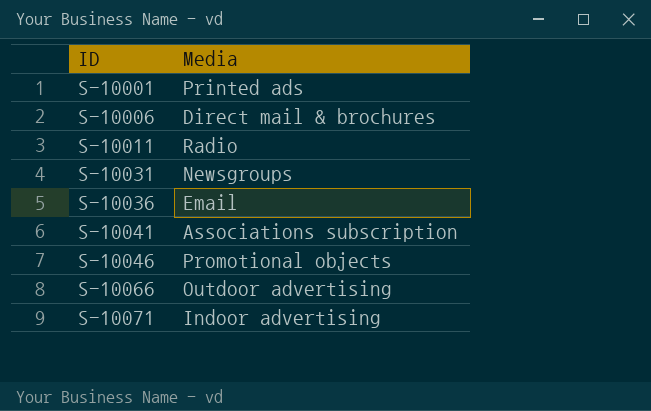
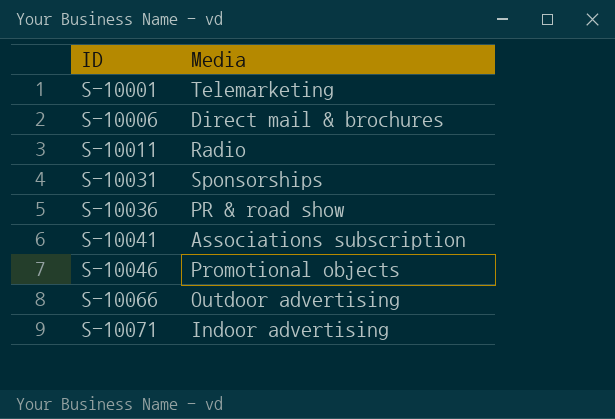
S-10001 | Media: Printed ads -> Telemarketing
S-10031 | Media: Newsgroups -> Sponsorships
S-10036 | Media: Email -> PR & road show

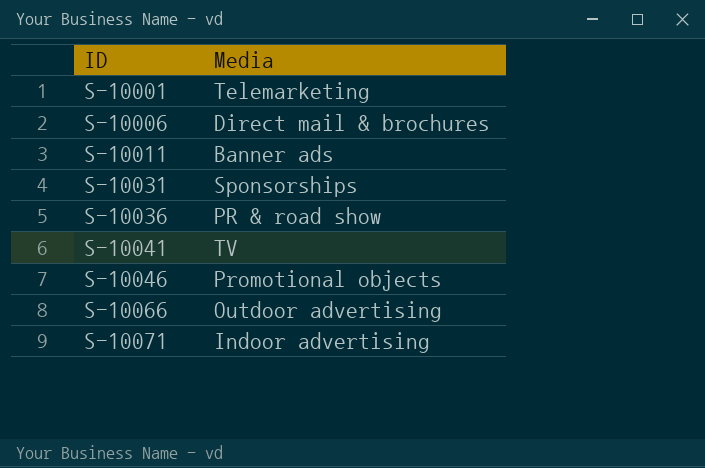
S-10011 | Media: Radio -> Banner ads
S-10041 | Media: Associations subscription -> TV

